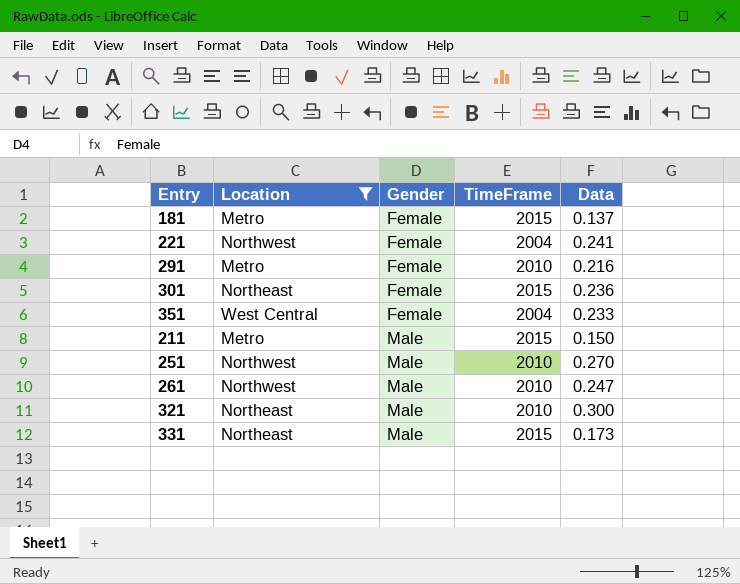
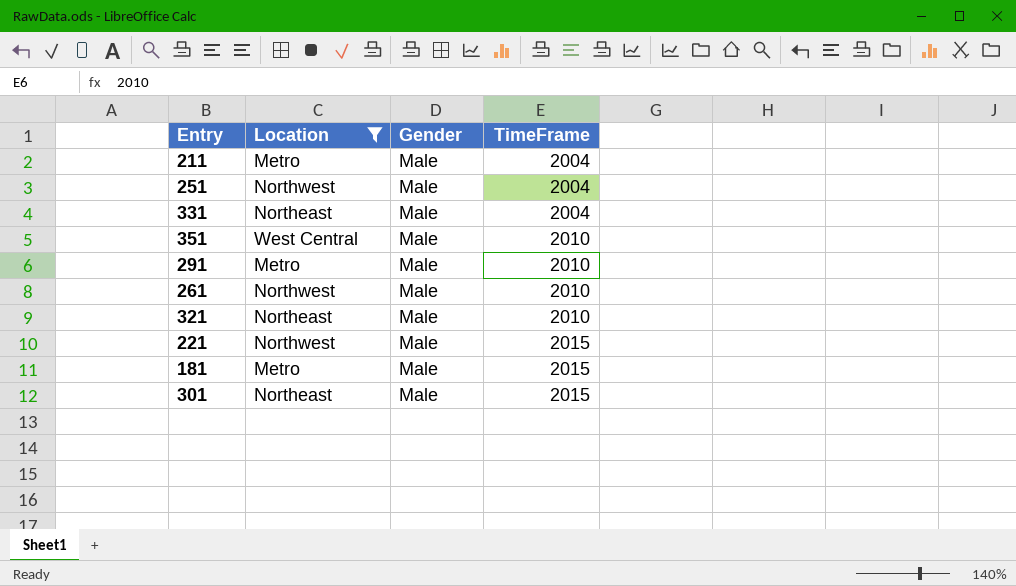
row order: Gender ascending -> TimeFrame ascending
column Data | position: 5 -> none
211 | TimeFrame: 2015 -> 2004
251 | TimeFrame: 2010 -> 2004
331 | TimeFrame: 2015 -> 2004
351 | Gender: Female -> Male
351 | TimeFrame: 2004 -> 2010
291 | Gender: Female -> Male
221 | Gender: Female -> Male
221 | TimeFrame: 2004 -> 2015
181 | Gender: Female -> Male
301 | Gender: Female -> Male

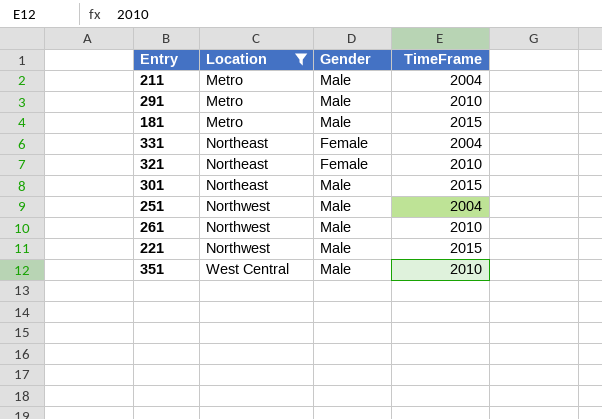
row order: TimeFrame ascending -> Location ascending
331 | Gender: Male -> Female
321 | Gender: Male -> Female

